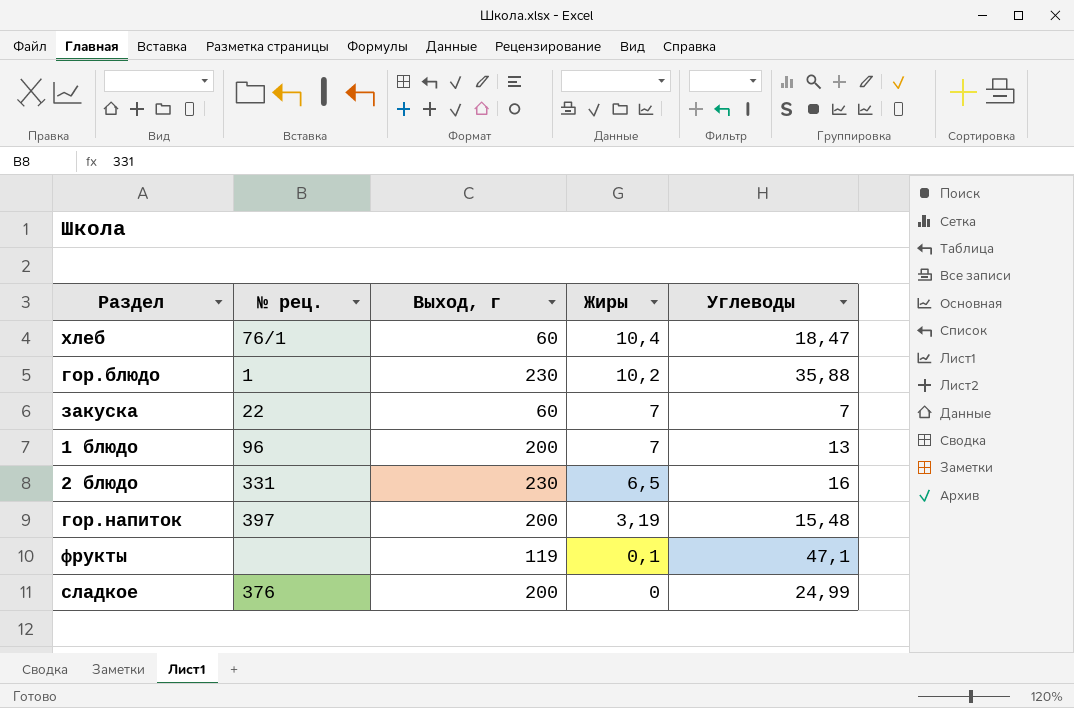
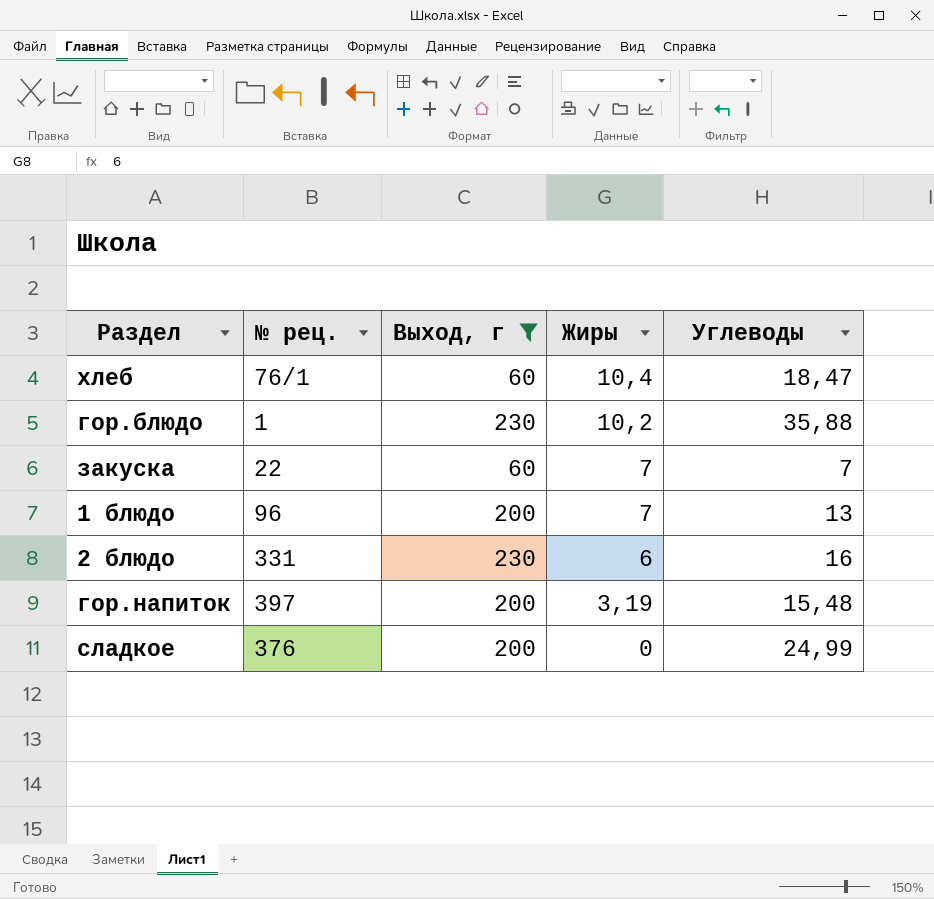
filter: none -> Выход, г != 119
2 блюдо | Жиры: 6,5 -> 6

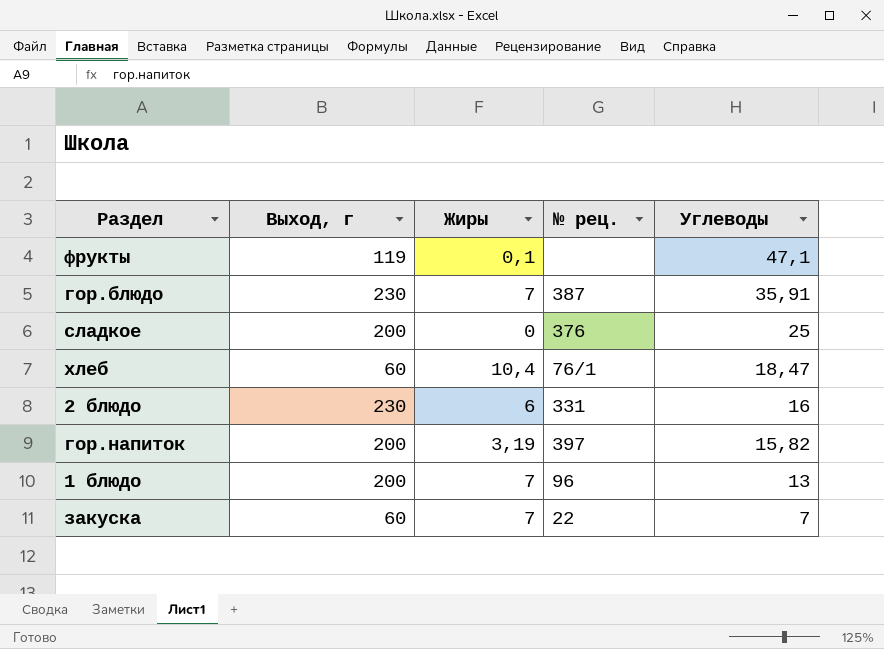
filter: Выход, г != 119 -> none
row order: Жиры descending -> Углеводы descending
column № рец. | position: 2 -> 4
гор.блюдо | Жиры: 10,2 -> 7
гор.блюдо | № рец.: 1 -> 387
гор.блюдо | Углеводы: 35,88 -> 35,91
сладкое | Углеводы: 24,99 -> 25
гор.напиток | Углеводы: 15,48 -> 15,82

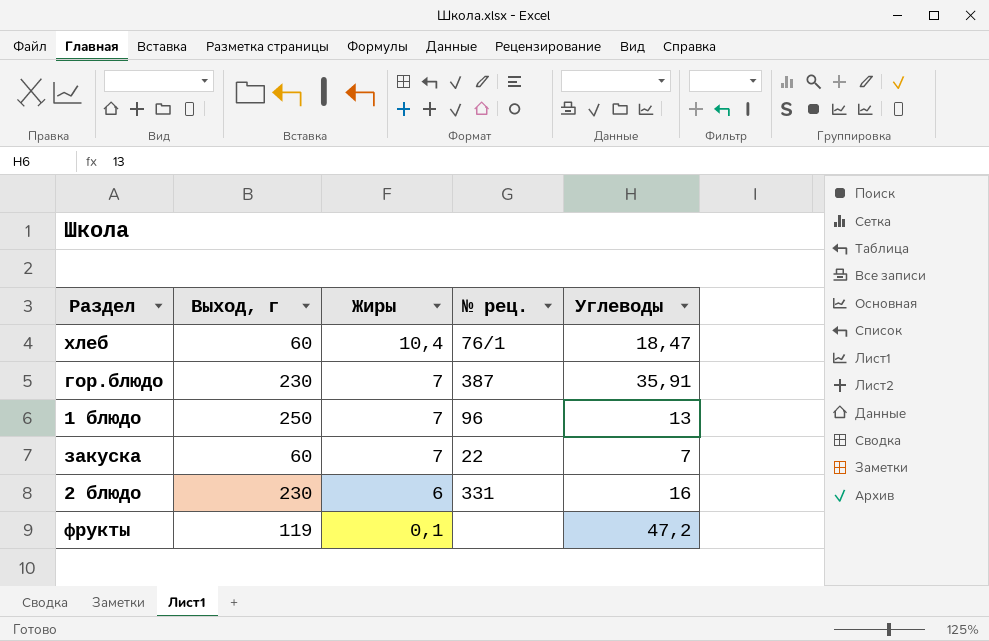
row order: Углеводы descending -> Жиры descending
row сладкое: 200 | 0 | 376 | 25 -> none
row гор.напиток: 200 | 3,19 | 397 | 15,82 -> none
1 блюдо | Выход, г: 200 -> 250
фрукты | Углеводы: 47,1 -> 47,2

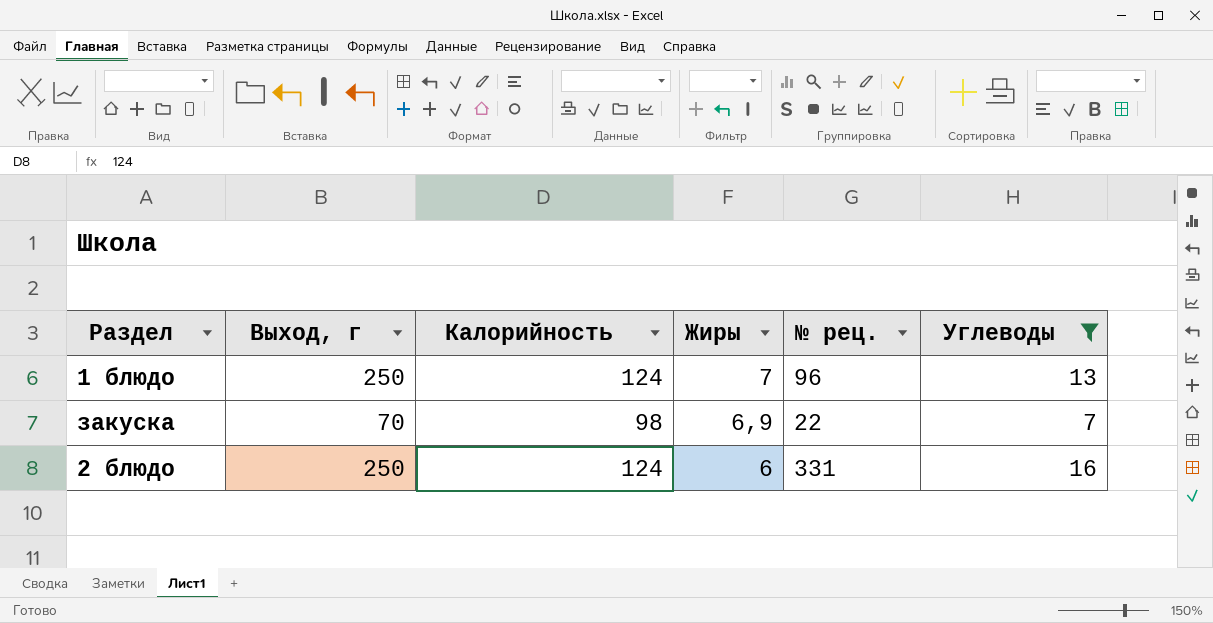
filter: none -> Углеводы <= 16
column Калорийность | position: none -> 3
закуска | Выход, г: 60 -> 70
закуска | Жиры: 7 -> 6,9
2 блюдо | Выход, г: 230 -> 250

